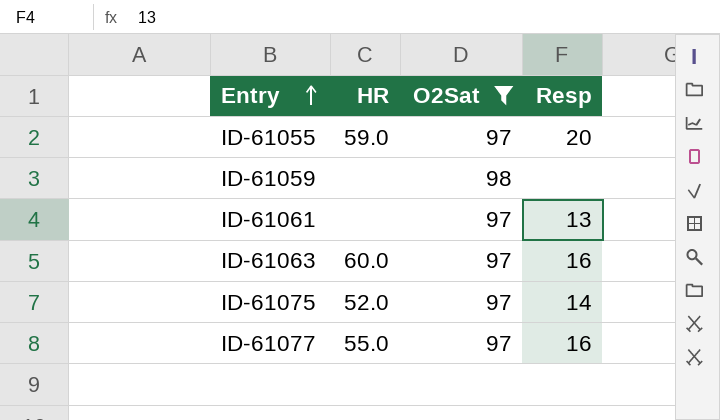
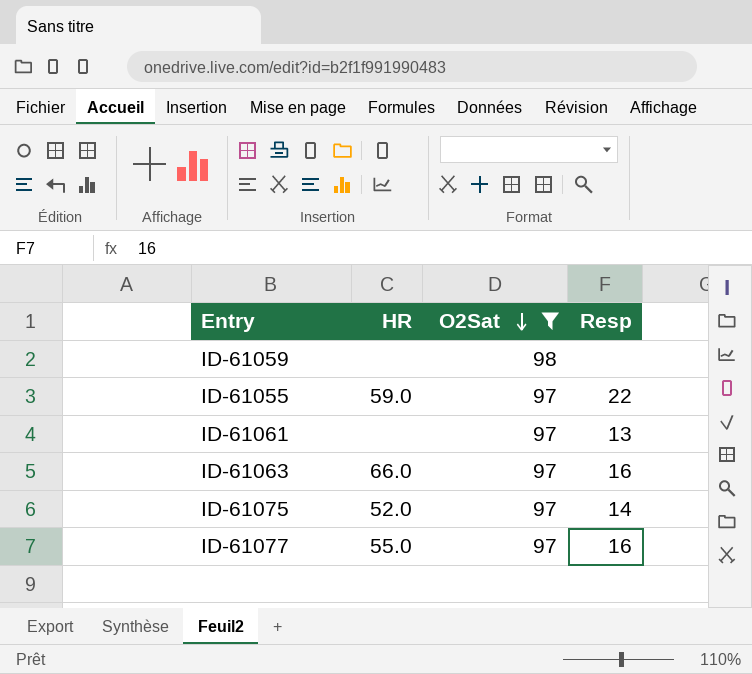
row order: Entry ascending -> O2Sat descending
ID-61055 | Resp: 20 -> 22
ID-61063 | HR: 60.0 -> 66.0

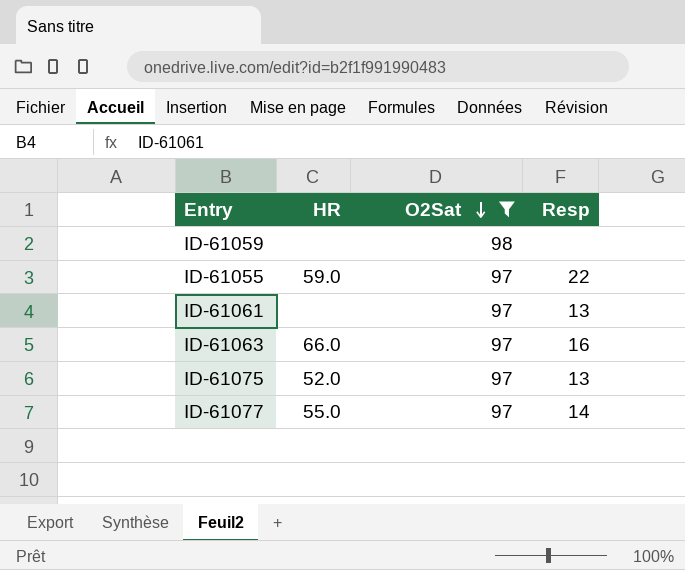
ID-61075 | Resp: 14 -> 13
ID-61077 | Resp: 16 -> 14

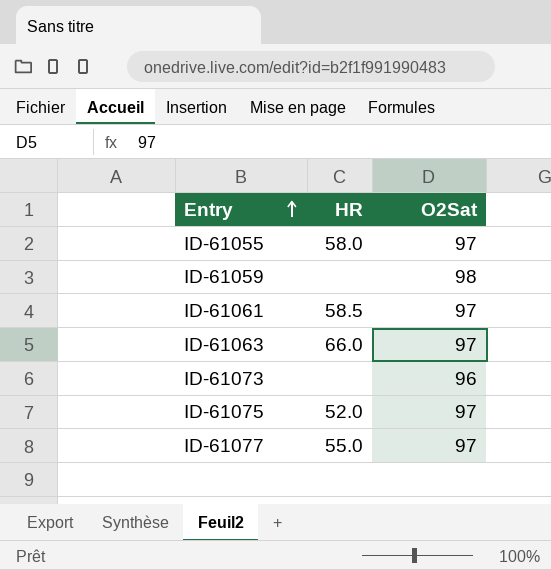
filter: O2Sat != 96 -> none
row order: O2Sat descending -> Entry ascending
column Resp | position: 4 -> none
ID-61055 | HR: 59.0 -> 58.0
ID-61061 | HR: none -> 58.5

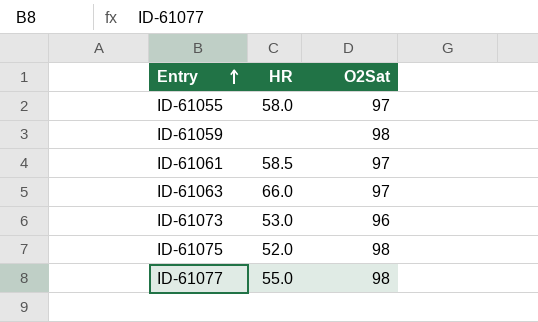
ID-61073 | HR: none -> 53.0
ID-61075 | O2Sat: 97 -> 98
ID-61077 | O2Sat: 97 -> 98

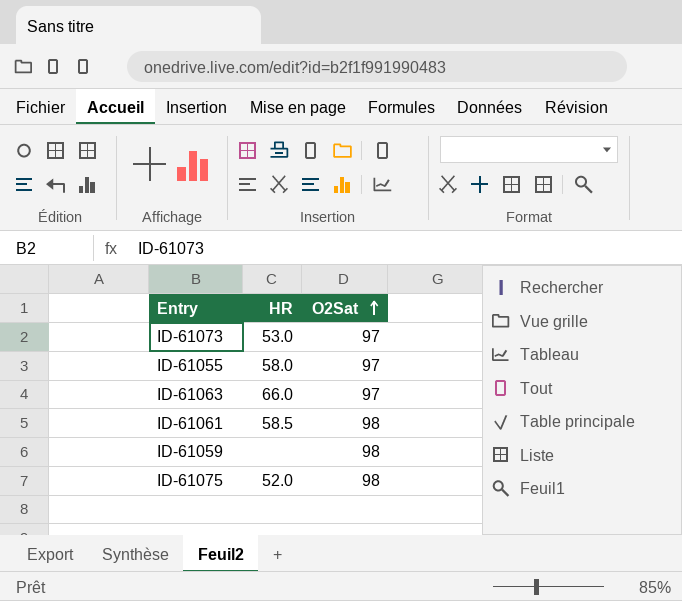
row order: Entry ascending -> O2Sat ascending
row ID-61077: 55.0 | 98 -> none
ID-61073 | O2Sat: 96 -> 97
ID-61061 | O2Sat: 97 -> 98

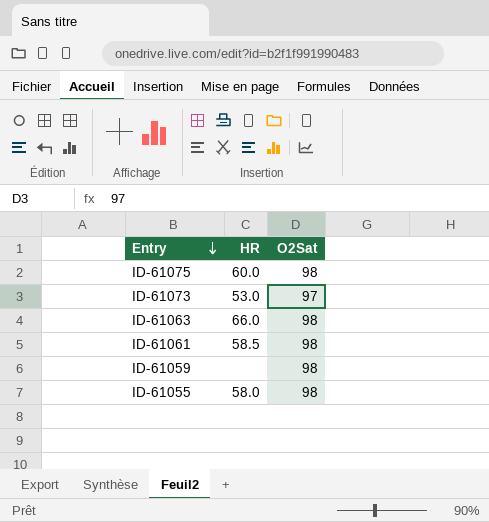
row order: O2Sat ascending -> Entry descending
ID-61075 | HR: 52.0 -> 60.0
ID-61063 | O2Sat: 97 -> 98
ID-61055 | O2Sat: 97 -> 98

